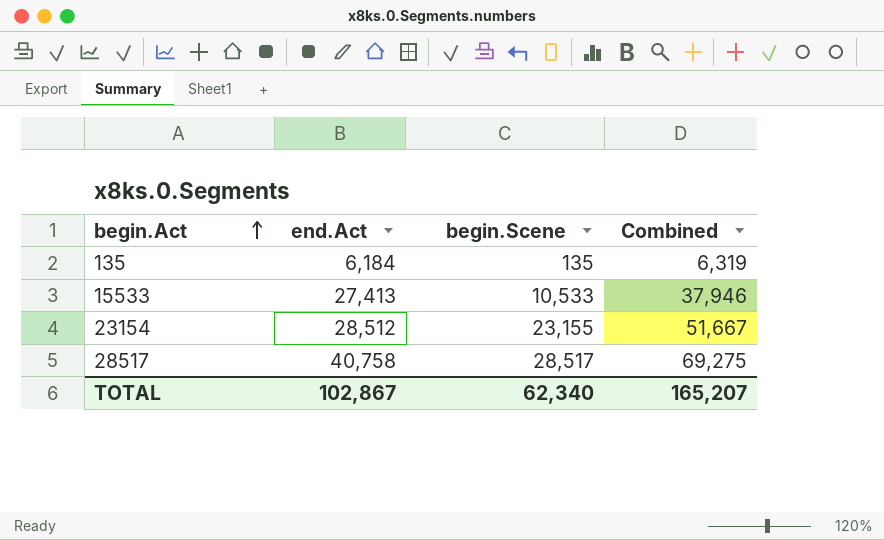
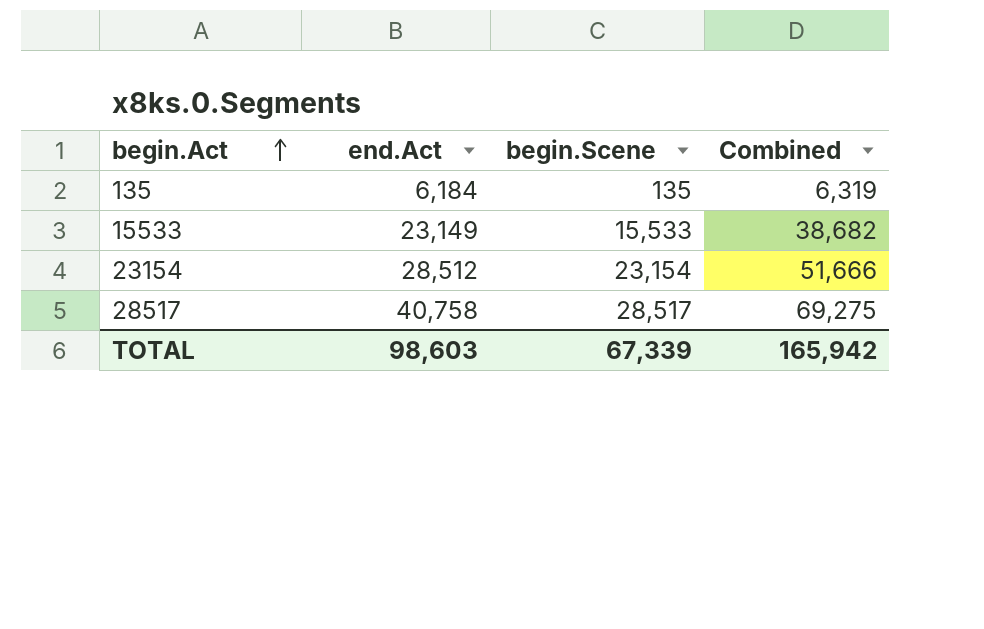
15533 | end.Act: 27,413 -> 23,149
15533 | begin.Scene: 10,533 -> 15,533
15533 | Combined: 37,946 -> 38,682
23154 | begin.Scene: 23,155 -> 23,154
23154 | Combined: 51,667 -> 51,666
TOTAL | end.Act: 102,867 -> 98,603
TOTAL | begin.Scene: 62,340 -> 67,339
TOTAL | Combined: 165,207 -> 165,942

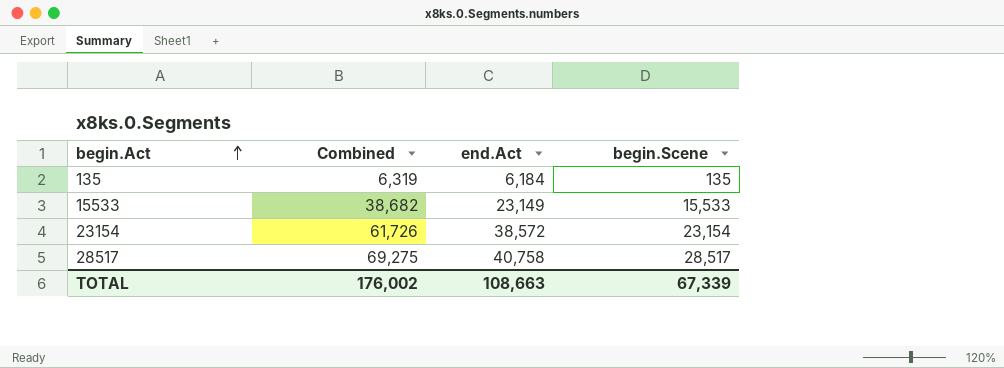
column Combined | position: 4 -> 2
23154 | Combined: 51,666 -> 61,726
23154 | end.Act: 28,512 -> 38,572
TOTAL | Combined: 165,942 -> 176,002
TOTAL | end.Act: 98,603 -> 108,663

